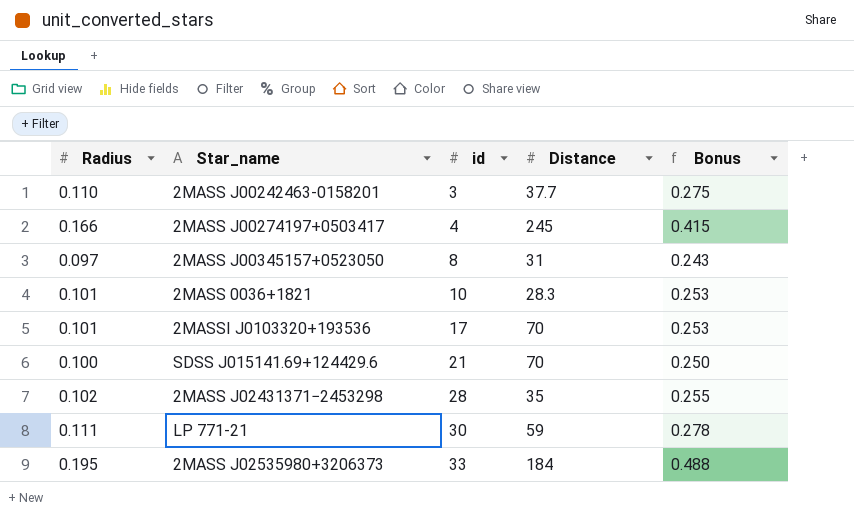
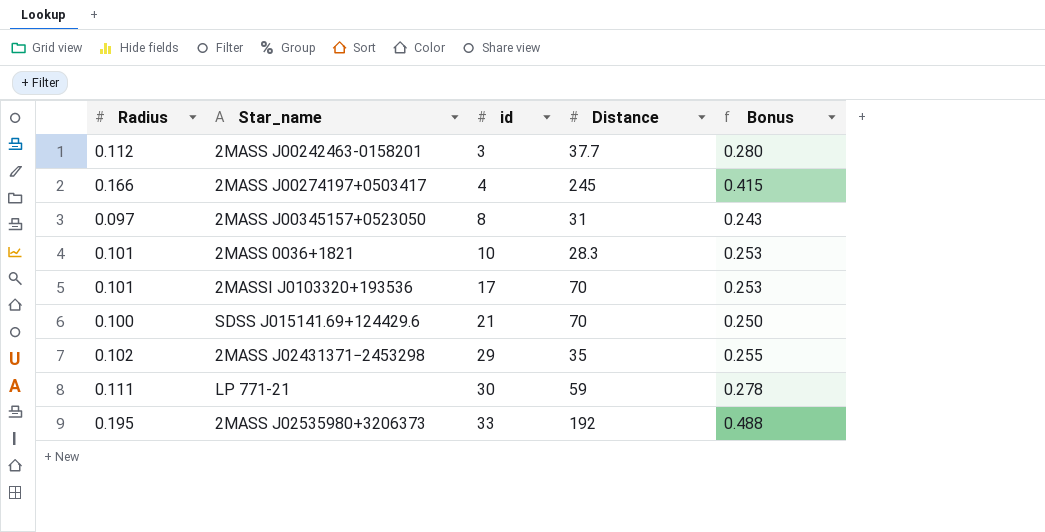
2MASS J00242463-0158201 | Radius: 0.110 -> 0.112
2MASS J00242463-0158201 | Bonus: 0.275 -> 0.280
2MASS J02431371−2453298 | id: 28 -> 29
2MASS J02535980+3206373 | Distance: 184 -> 192

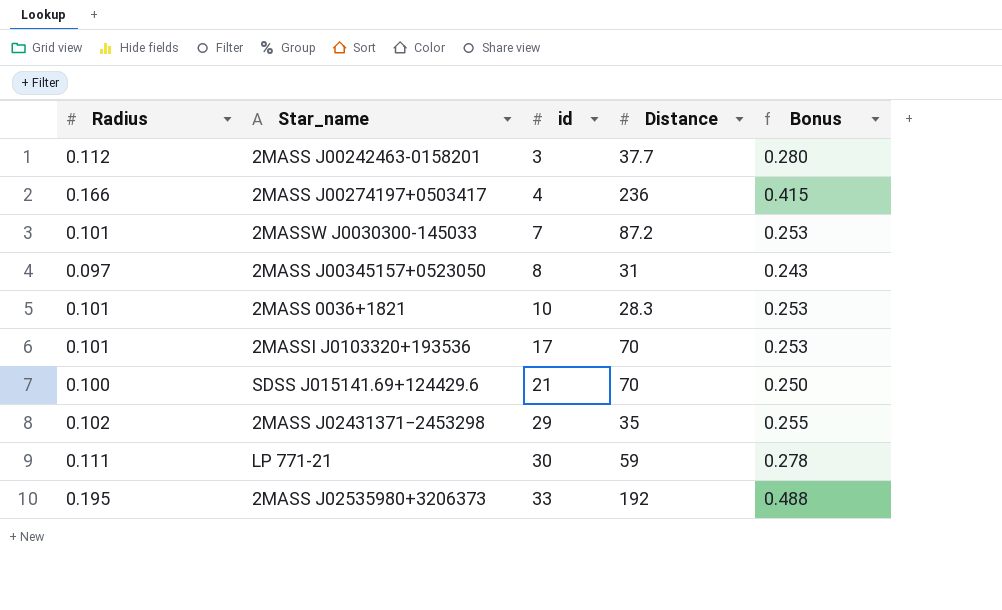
2MASS J00274197+0503417 | Distance: 245 -> 236
row 2MASSW J0030300-145033: none -> 0.101 | 7 | 87.2 | 0.253

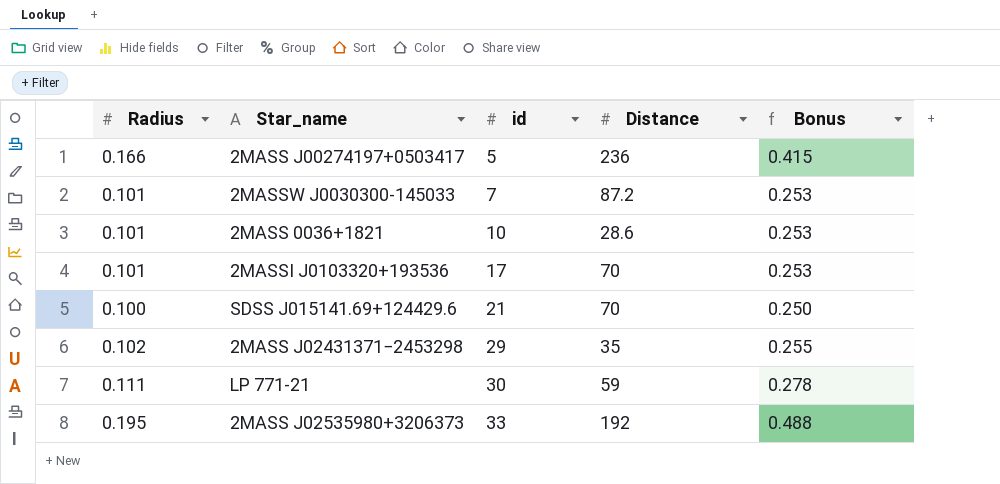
row 2MASS J00242463-0158201: 0.112 | 3 | 37.7 | 0.280 -> none
row 2MASS J00345157+0523050: 0.097 | 8 | 31 | 0.243 -> none
2MASS J00274197+0503417 | id: 4 -> 5
2MASS 0036+1821 | Distance: 28.3 -> 28.6

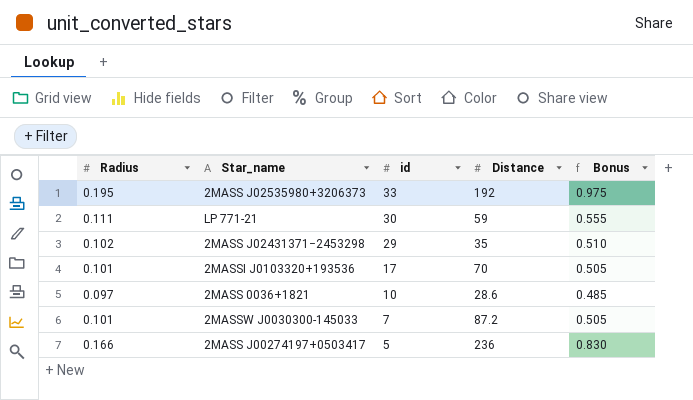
row order: id ascending -> id descending
column Bonus | formula: [Radius] * 2.5 -> [Radius] * 5
row SDSS J015141.69+124429.6: 0.100 | 21 | 70 | 0.250 -> none
2MASS 0036+1821 | Radius: 0.101 -> 0.097

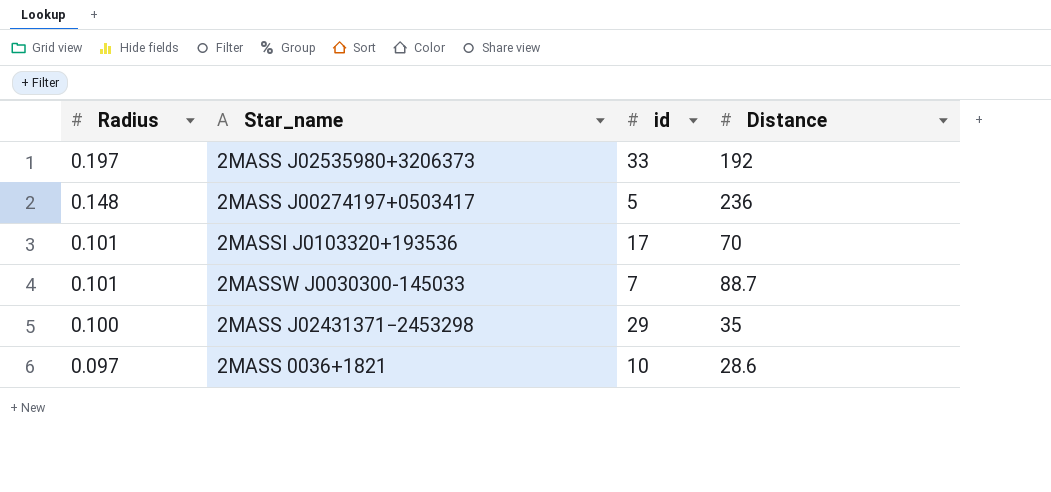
row order: id descending -> Radius descending
column Bonus | formula: [Radius] * 5 -> none
row LP 771-21: 0.111 | 30 | 59 | 0.555 -> none
2MASS J02535980+3206373 | Radius: 0.195 -> 0.197
2MASS J00274197+0503417 | Radius: 0.166 -> 0.148
2MASSW J0030300-145033 | Distance: 87.2 -> 88.7
2MASS J02431371−2453298 | Radius: 0.102 -> 0.100

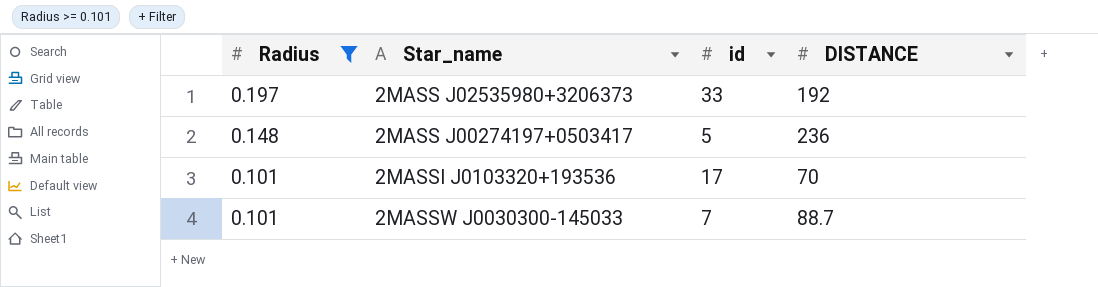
filter: none -> Radius >= 0.101
column name: Distance -> DISTANCE

